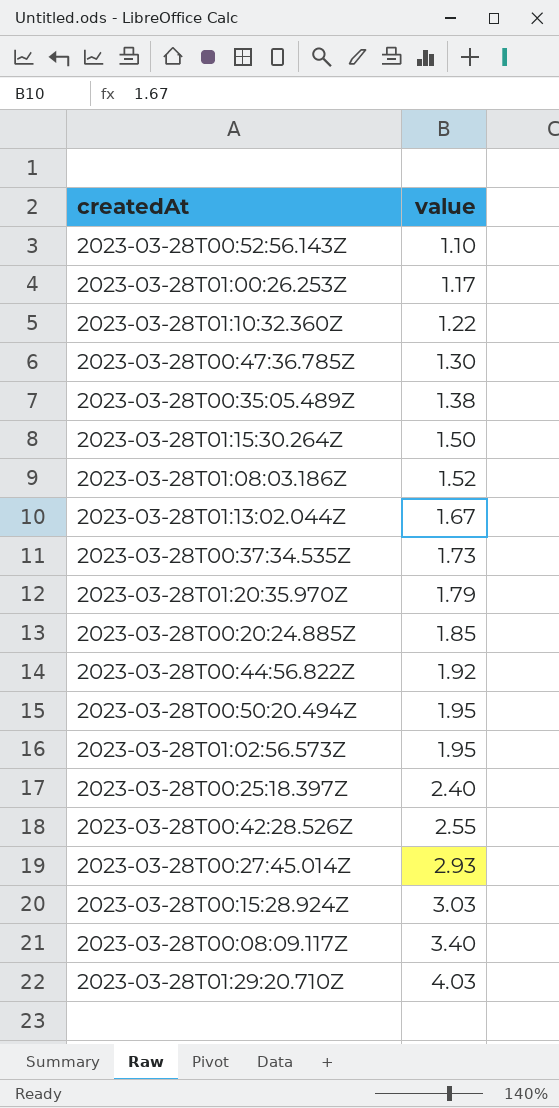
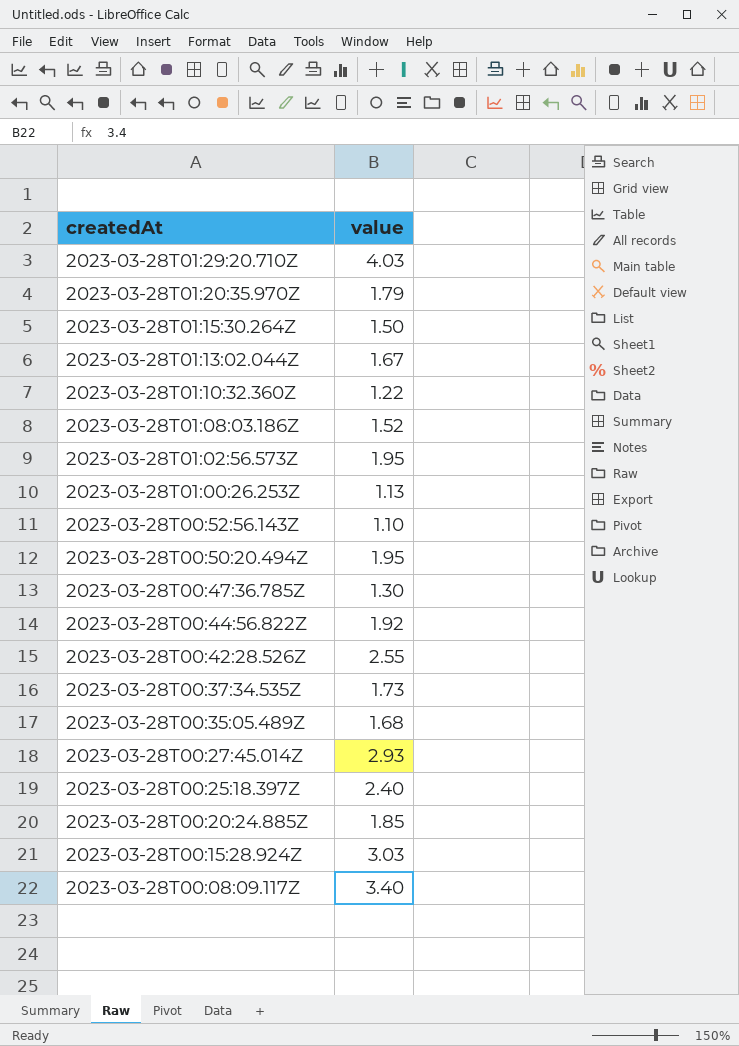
row order: value ascending -> createdAt descending
2023-03-28T01:00:26.253Z | value: 1.17 -> 1.13
2023-03-28T00:35:05.489Z | value: 1.38 -> 1.68

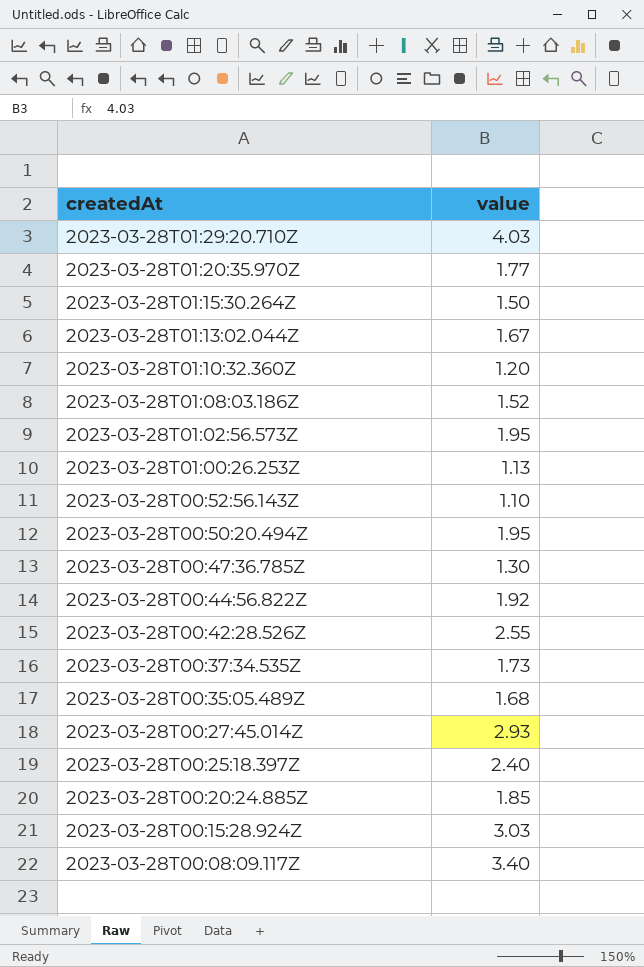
2023-03-28T01:20:35.970Z | value: 1.79 -> 1.77
2023-03-28T01:10:32.360Z | value: 1.22 -> 1.20

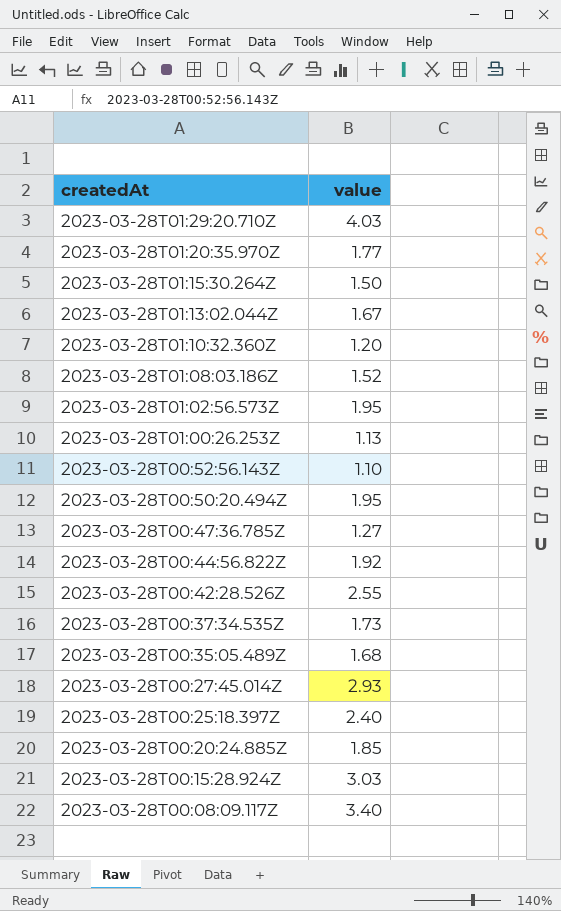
2023-03-28T00:47:36.785Z | value: 1.30 -> 1.27

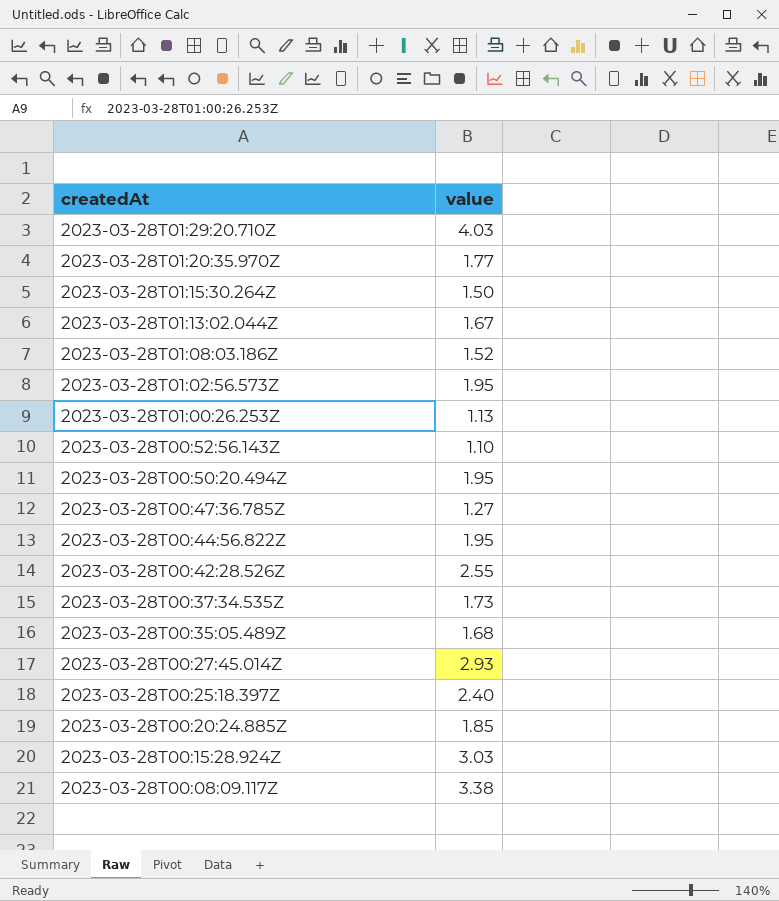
row 2023-03-28T01:10:32.360Z: 1.20 -> none
2023-03-28T00:44:56.822Z | value: 1.92 -> 1.95
2023-03-28T00:08:09.117Z | value: 3.40 -> 3.38

